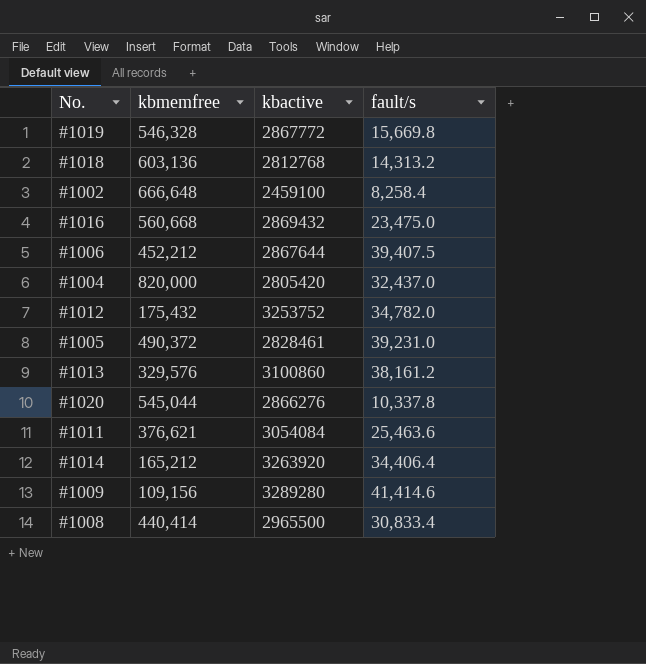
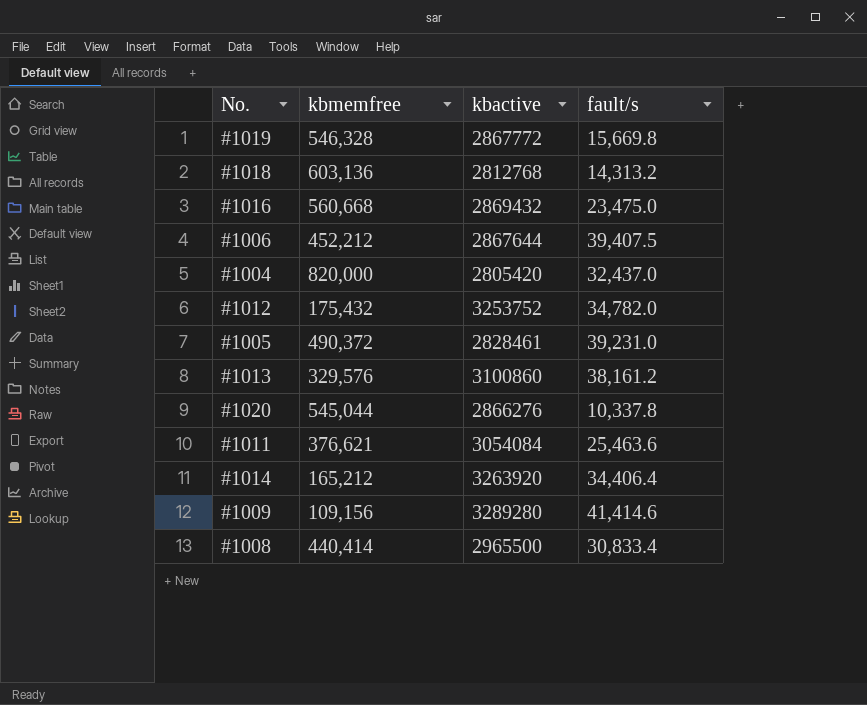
row #1002: 666,648 | 2459100 | 8,258.4 -> none

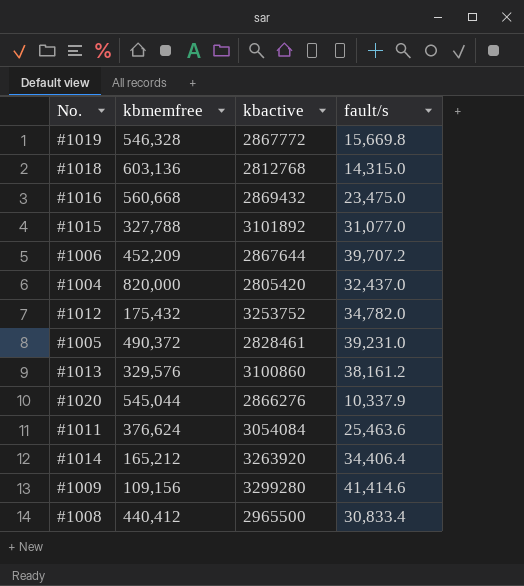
#1018 | fault/s: 14,313.2 -> 14,315.0
row #1015: none -> 327,788 | 3101892 | 31,077.0
#1006 | kbmemfree: 452,212 -> 452,209
#1006 | fault/s: 39,407.5 -> 39,707.2
#1020 | fault/s: 10,337.8 -> 10,337.9
#1011 | kbmemfree: 376,621 -> 376,624
#1009 | kbactive: 3289280 -> 3299280
#1008 | kbmemfree: 440,414 -> 440,412

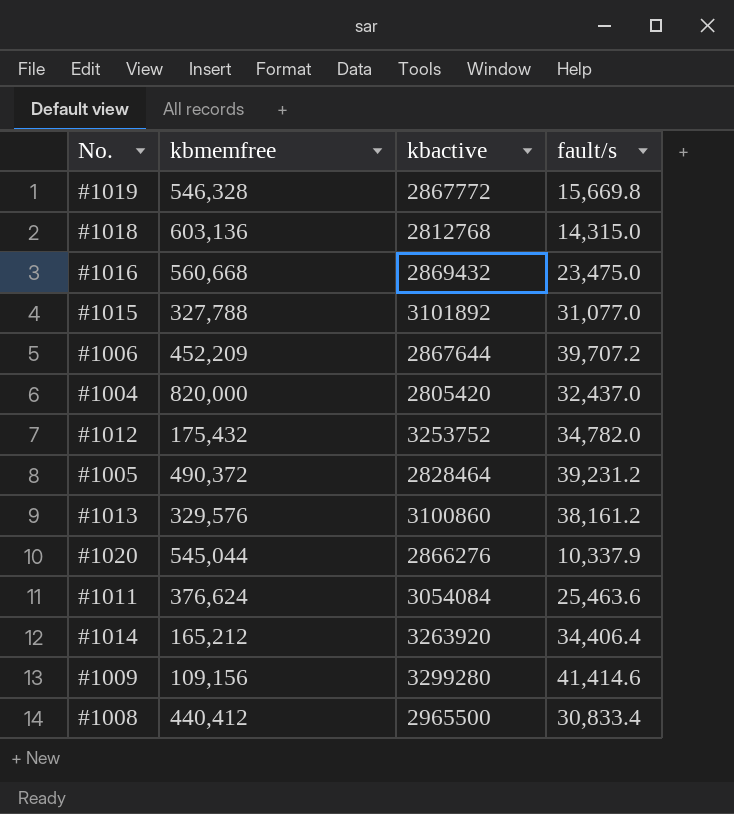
#1005 | kbactive: 2828461 -> 2828464
#1005 | fault/s: 39,231.0 -> 39,231.2

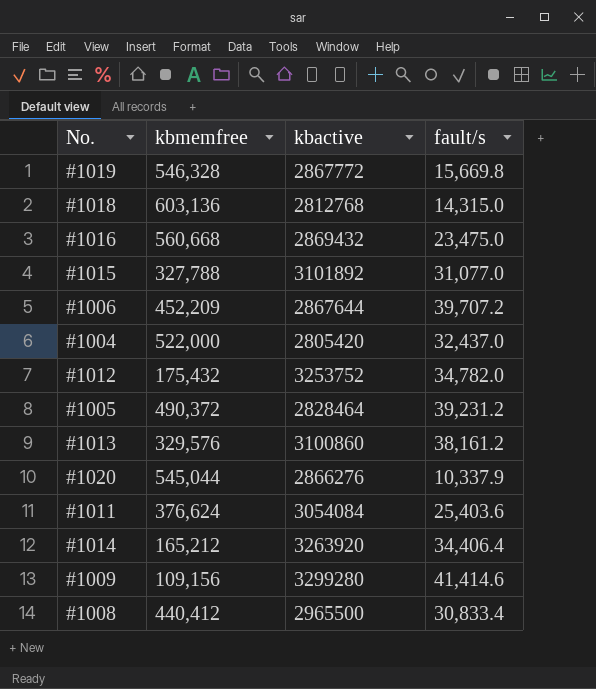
#1004 | kbmemfree: 820,000 -> 522,000
#1011 | fault/s: 25,463.6 -> 25,403.6

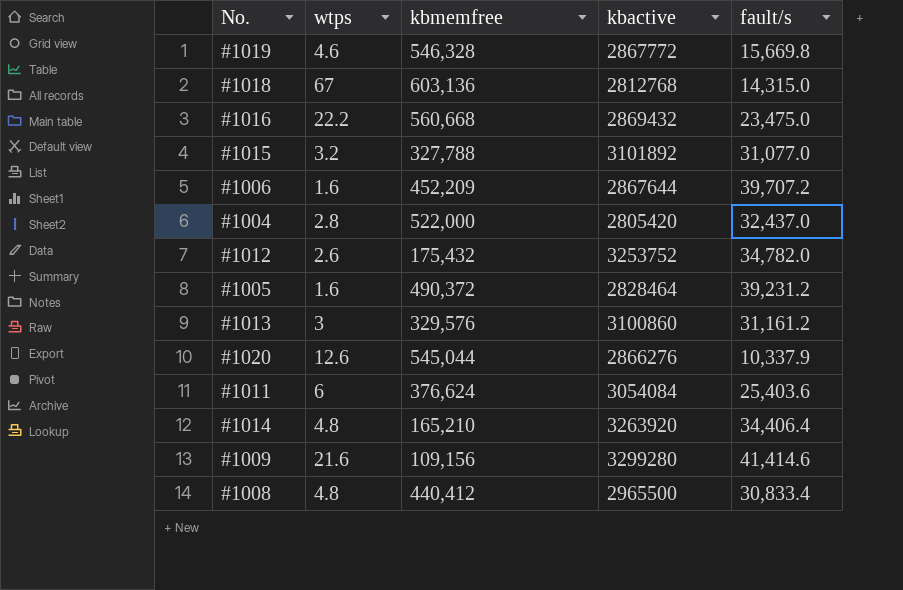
column wtps | position: none -> 2
#1013 | fault/s: 38,161.2 -> 31,161.2
#1014 | kbmemfree: 165,212 -> 165,210

